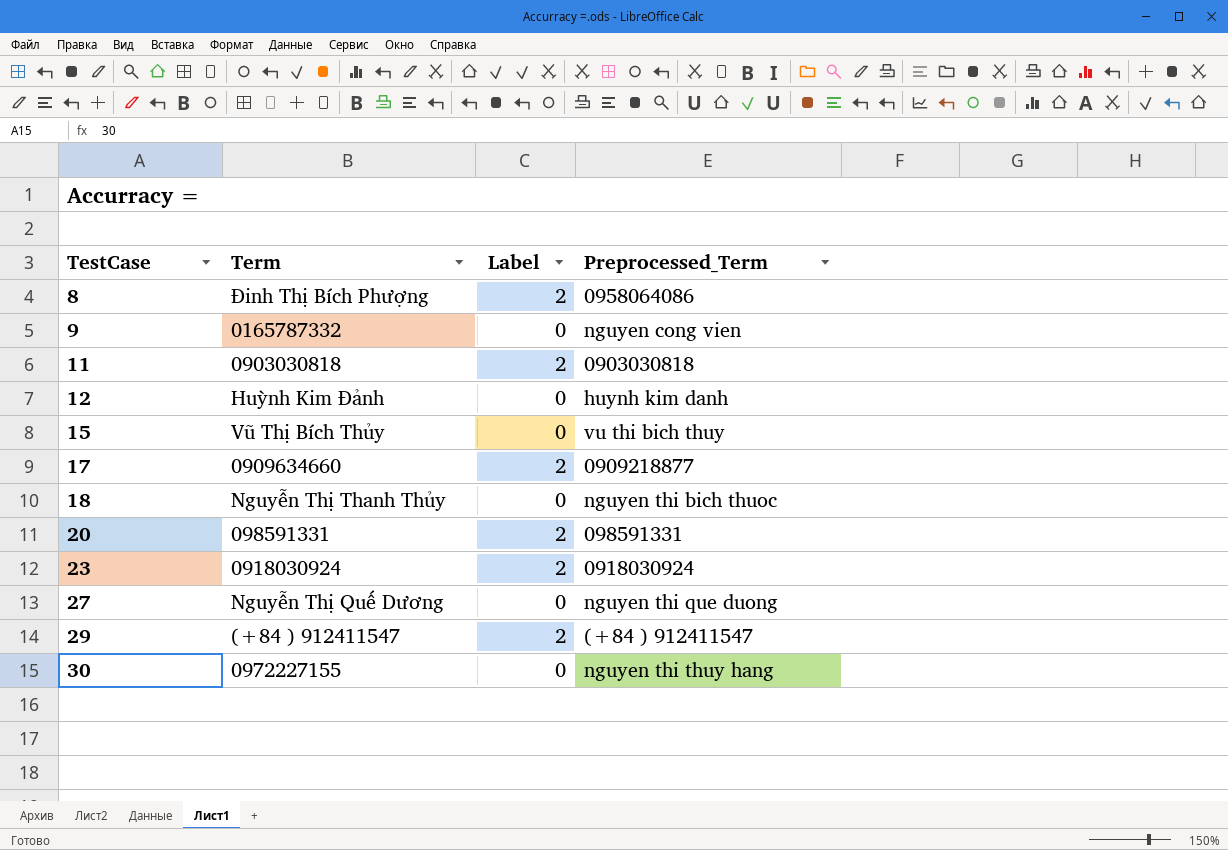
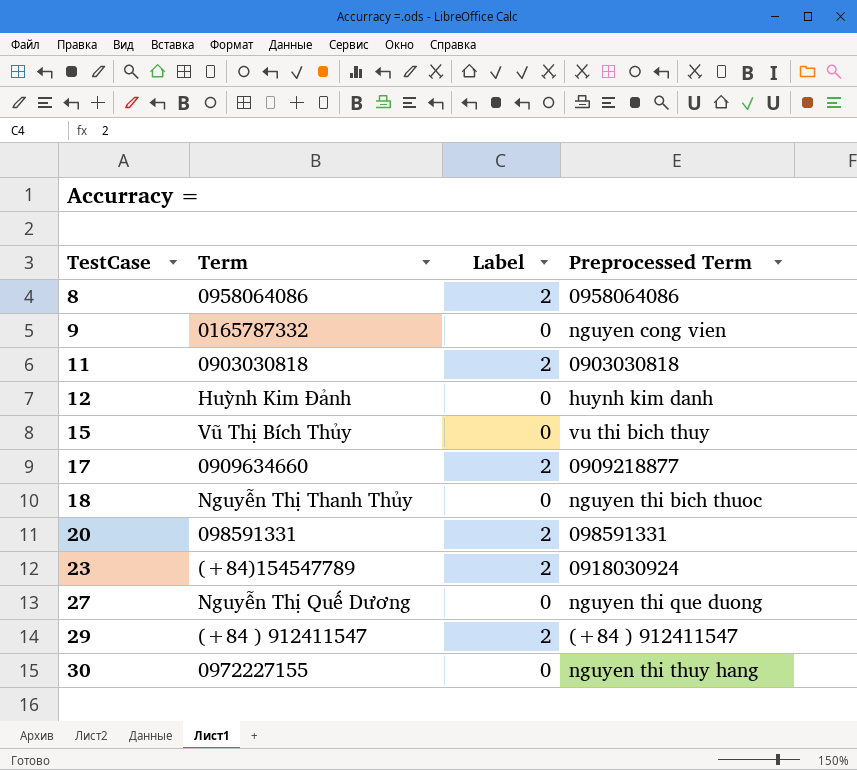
column name: Preprocessed_Term -> Preprocessed Term
8 | Term: Đinh Thị Bích Phượng -> 0958064086
23 | Term: 0918030924 -> (+84)154547789

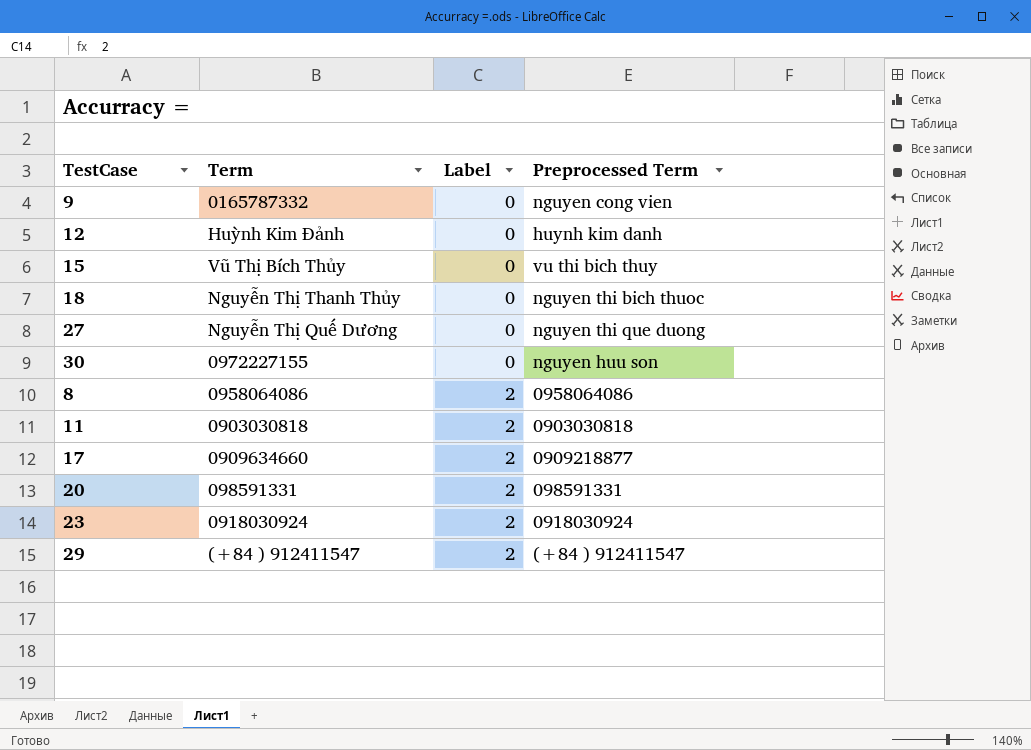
row order: TestCase ascending -> Label ascending
30 | Preprocessed Term: nguyen thi thuy hang -> nguyen huu son
23 | Term: (+84)154547789 -> 0918030924

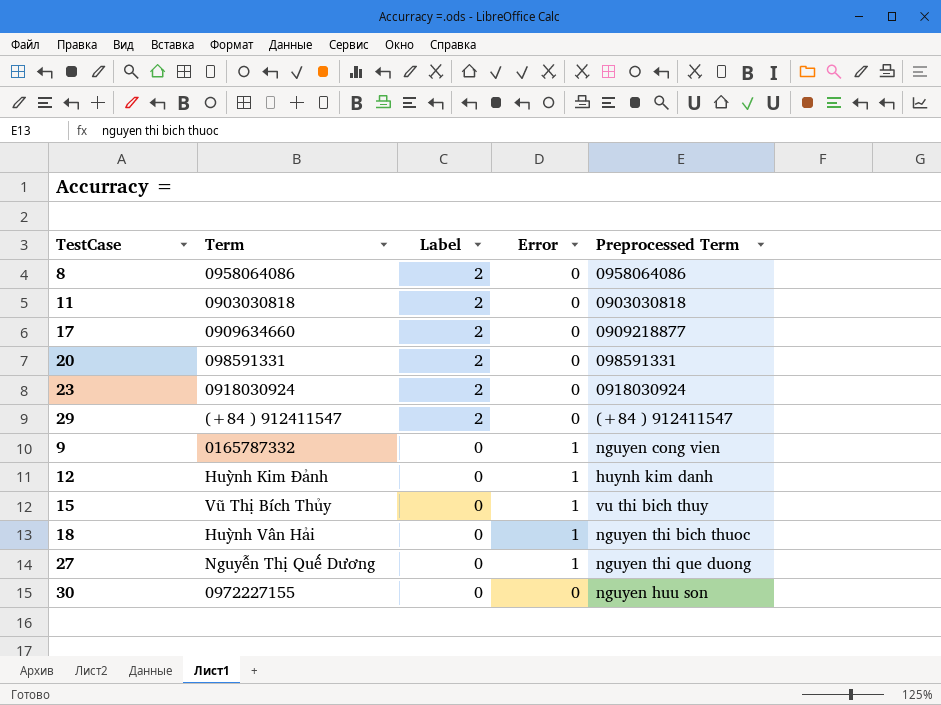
row order: Label ascending -> Label descending
column Error | position: none -> 4
18 | Term: Nguyễn Thị Thanh Thủy -> Huỳnh Vân Hải

